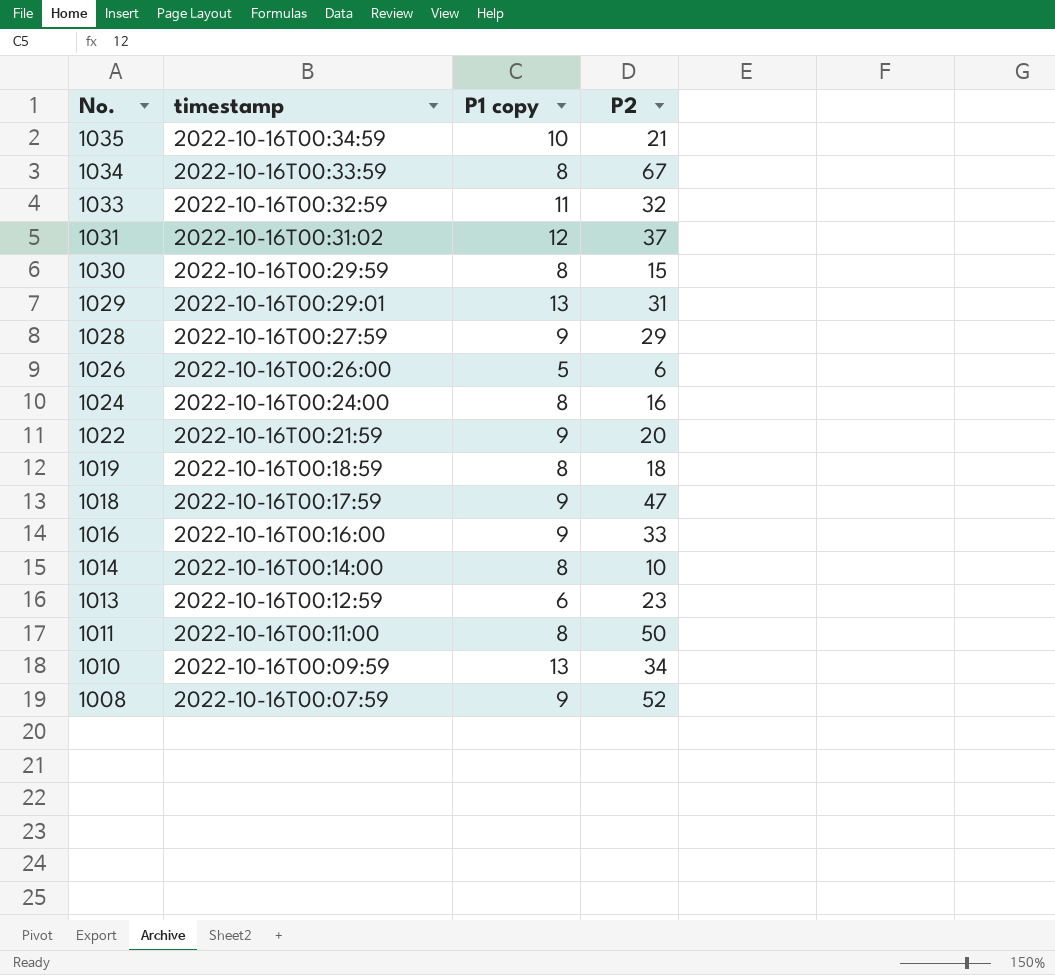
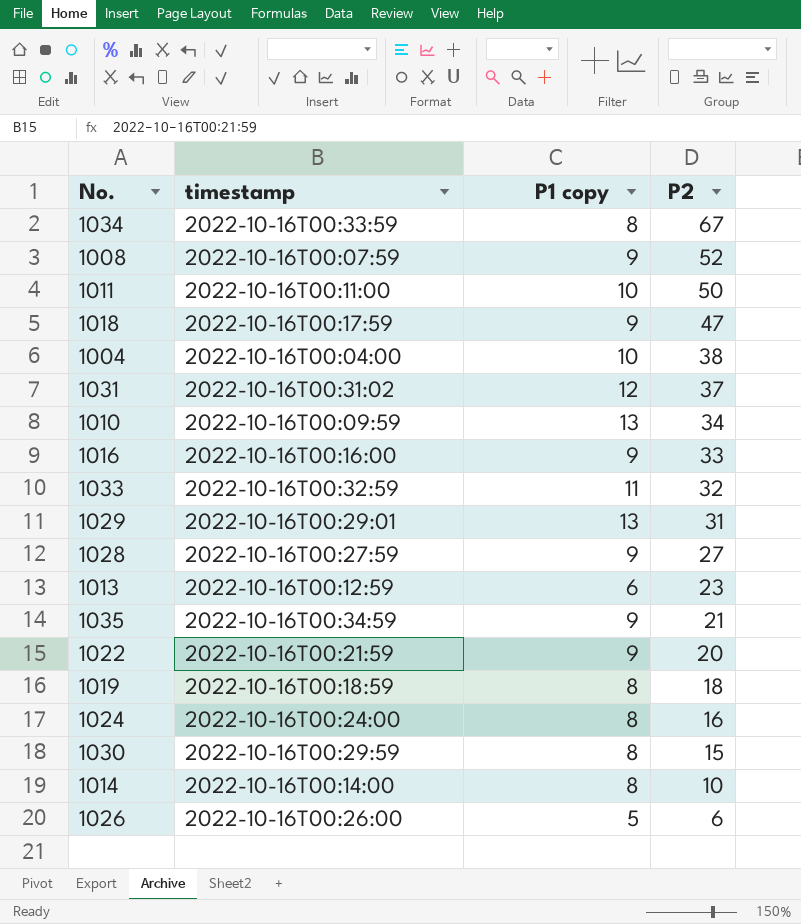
row order: No. descending -> P2 descending
1011 | P1 copy: 8 -> 10
row 1004: none -> 2022-10-16T00:04:00 | 10 | 38
1028 | P2: 29 -> 27
1035 | P1 copy: 10 -> 9

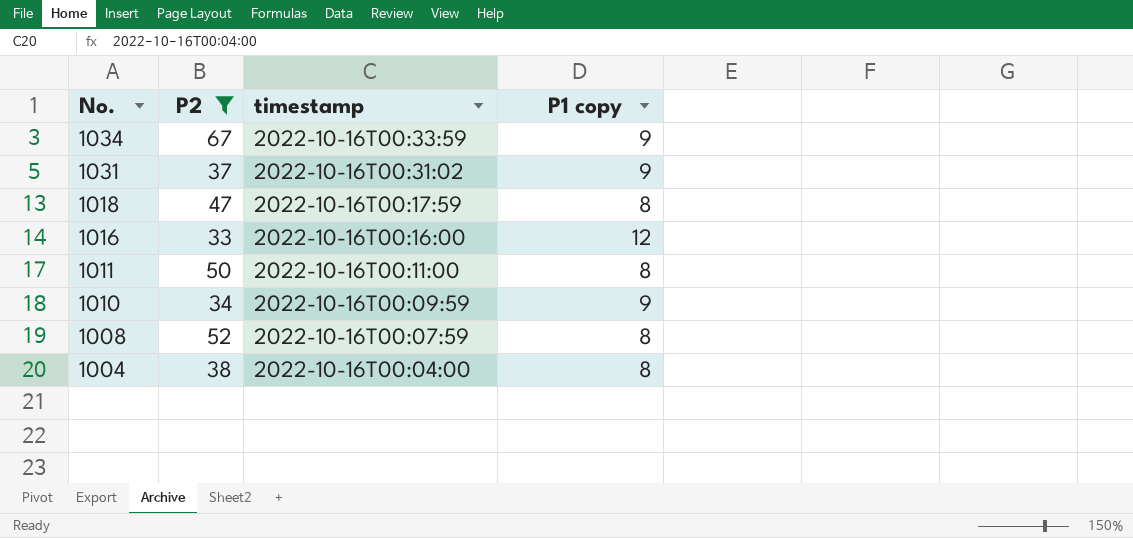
filter: none -> P2 >= 33
row order: P2 descending -> No. descending
column P2 | position: 4 -> 2
1034 | P1 copy: 8 -> 9
1031 | P1 copy: 12 -> 9
1018 | P1 copy: 9 -> 8
1016 | P1 copy: 9 -> 12
1011 | P1 copy: 10 -> 8
1010 | P1 copy: 13 -> 9
1008 | P1 copy: 9 -> 8
1004 | P1 copy: 10 -> 8

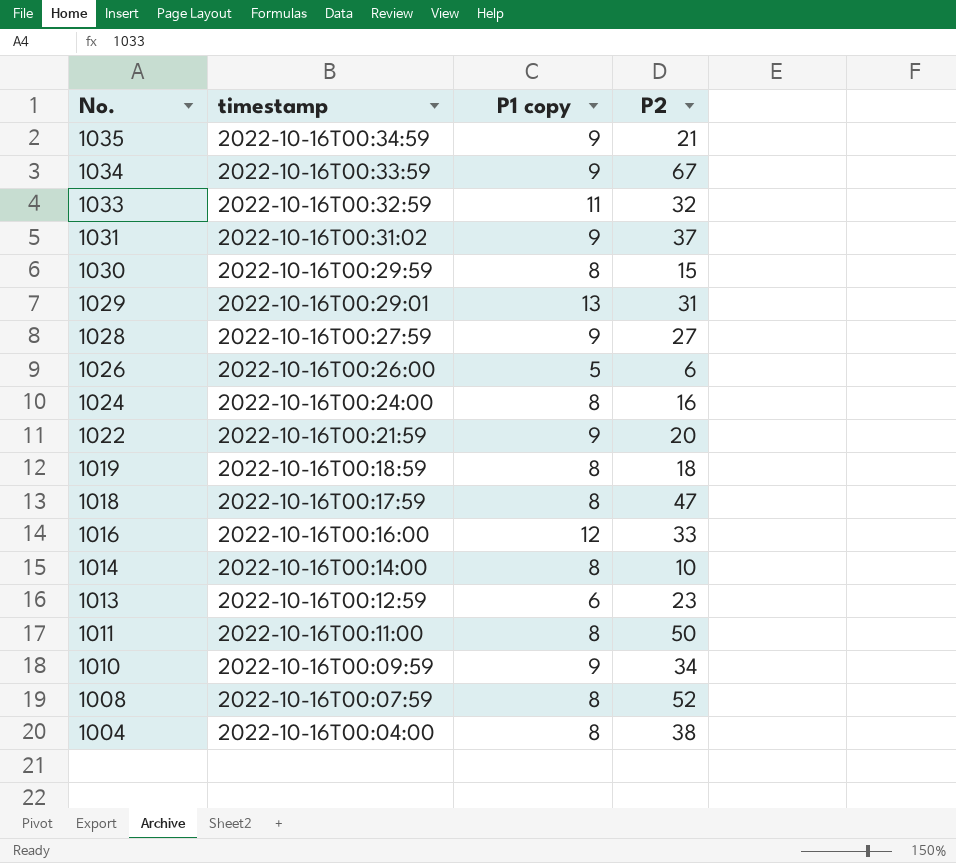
filter: P2 >= 33 -> none
column P2 | position: 2 -> 4

